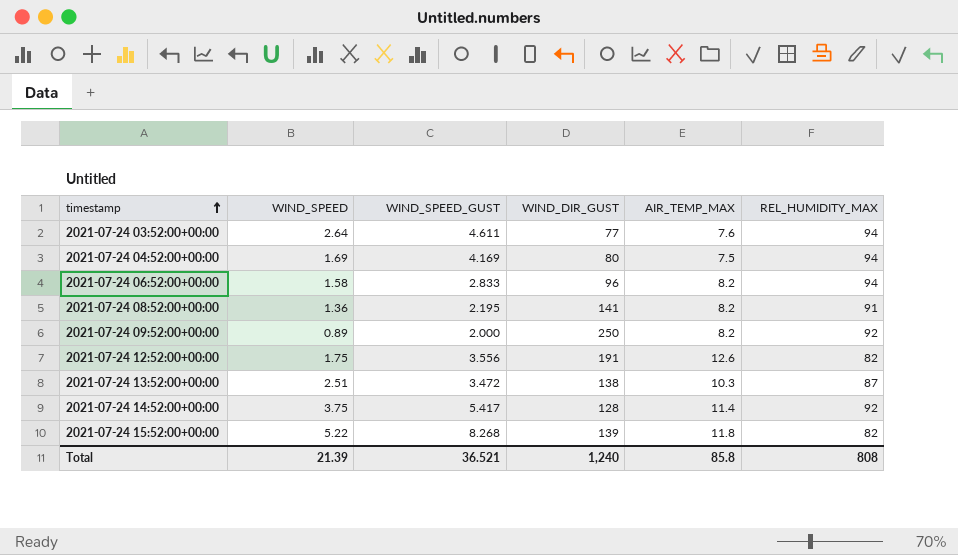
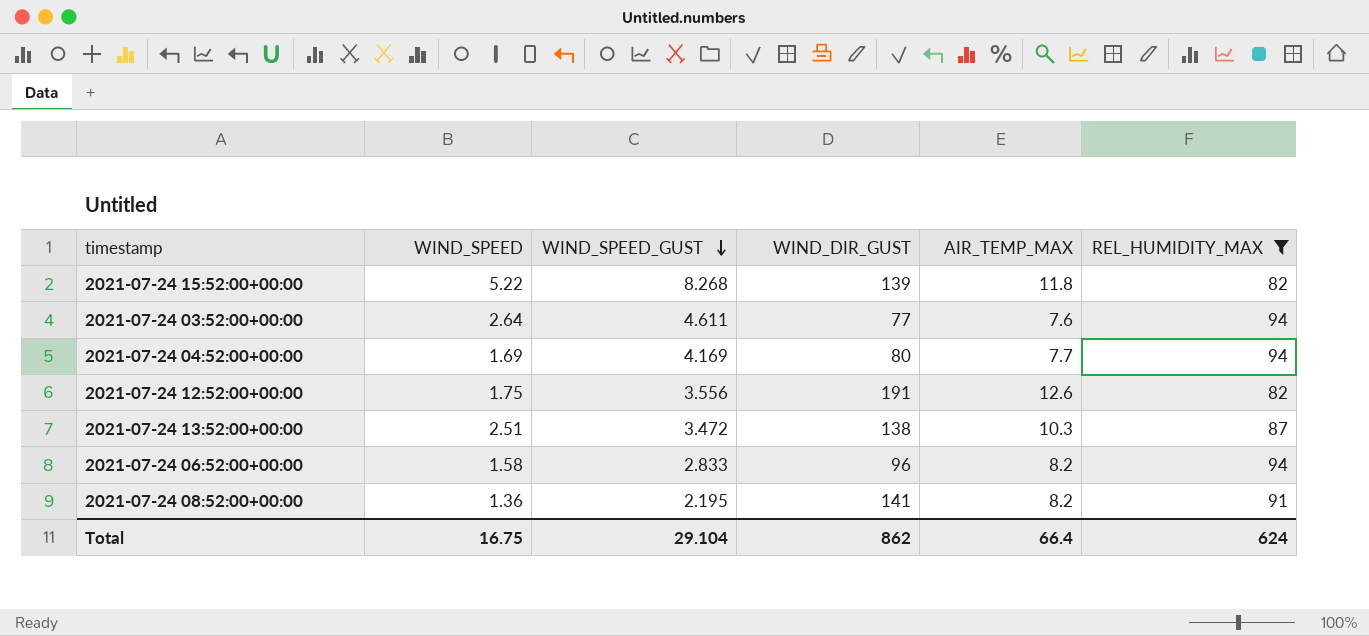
filter: none -> REL_HUMIDITY_MAX != 92
row order: timestamp ascending -> WIND_SPEED_GUST descending
2021-07-24 04:52:00+00:00 | AIR_TEMP_MAX: 7.5 -> 7.7
Total | WIND_SPEED: 21.39 -> 16.75
Total | WIND_SPEED_GUST: 36.521 -> 29.104
Total | WIND_DIR_GUST: 1,240 -> 862
Total | AIR_TEMP_MAX: 85.8 -> 66.4
Total | REL_HUMIDITY_MAX: 808 -> 624

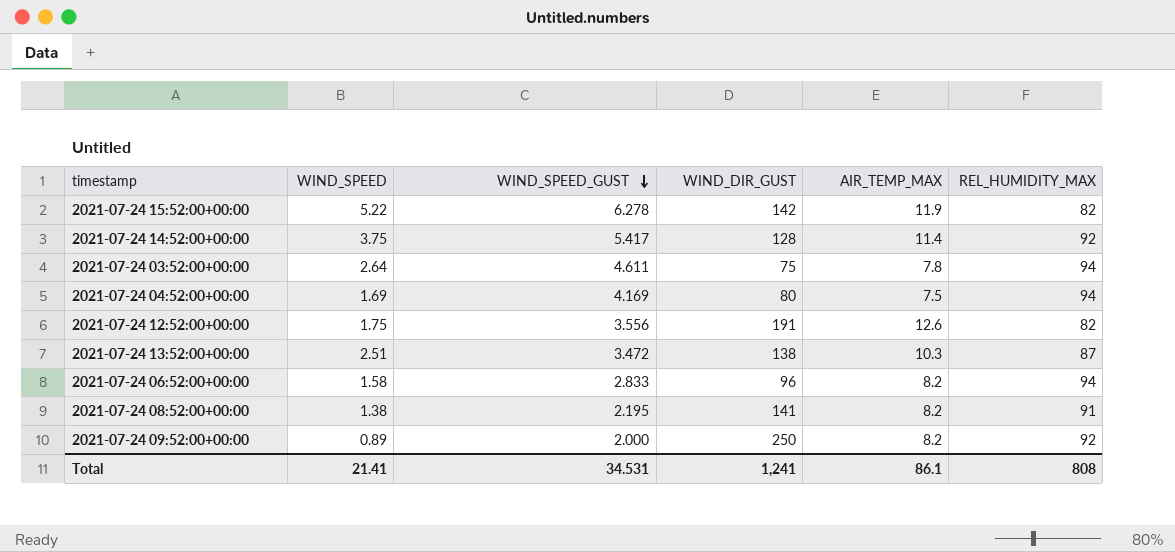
filter: REL_HUMIDITY_MAX != 92 -> none
2021-07-24 15:52:00+00:00 | WIND_SPEED_GUST: 8.268 -> 6.278
2021-07-24 15:52:00+00:00 | WIND_DIR_GUST: 139 -> 142
2021-07-24 15:52:00+00:00 | AIR_TEMP_MAX: 11.8 -> 11.9
2021-07-24 03:52:00+00:00 | WIND_DIR_GUST: 77 -> 75
2021-07-24 03:52:00+00:00 | AIR_TEMP_MAX: 7.6 -> 7.8
2021-07-24 04:52:00+00:00 | AIR_TEMP_MAX: 7.7 -> 7.5
2021-07-24 08:52:00+00:00 | WIND_SPEED: 1.36 -> 1.38
Total | WIND_SPEED: 16.75 -> 21.41
Total | WIND_SPEED_GUST: 29.104 -> 34.531
Total | WIND_DIR_GUST: 862 -> 1,241
Total | AIR_TEMP_MAX: 66.4 -> 86.1
Total | REL_HUMIDITY_MAX: 624 -> 808

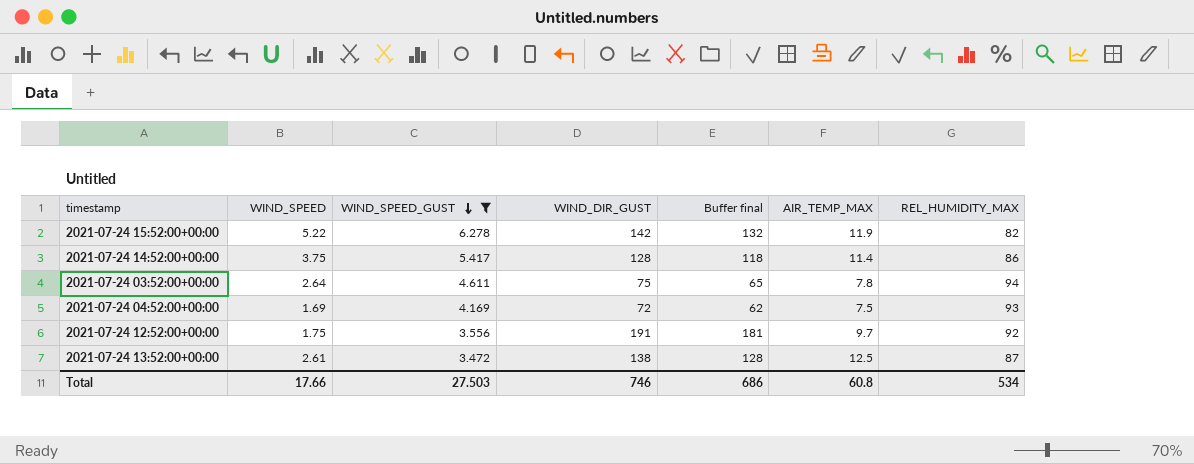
filter: none -> WIND_SPEED_GUST >= 3.472
column Buffer final | formula: none -> [WIND_DIR_GUST] - 10
2021-07-24 14:52:00+00:00 | REL_HUMIDITY_MAX: 92 -> 86
2021-07-24 04:52:00+00:00 | WIND_DIR_GUST: 80 -> 72
2021-07-24 04:52:00+00:00 | REL_HUMIDITY_MAX: 94 -> 93
2021-07-24 12:52:00+00:00 | AIR_TEMP_MAX: 12.6 -> 9.7
2021-07-24 12:52:00+00:00 | REL_HUMIDITY_MAX: 82 -> 92
2021-07-24 13:52:00+00:00 | WIND_SPEED: 2.51 -> 2.61
2021-07-24 13:52:00+00:00 | AIR_TEMP_MAX: 10.3 -> 12.5
Total | WIND_SPEED: 21.41 -> 17.66
Total | WIND_SPEED_GUST: 34.531 -> 27.503
Total | WIND_DIR_GUST: 1,241 -> 746
Total | AIR_TEMP_MAX: 86.1 -> 60.8
Total | REL_HUMIDITY_MAX: 808 -> 534

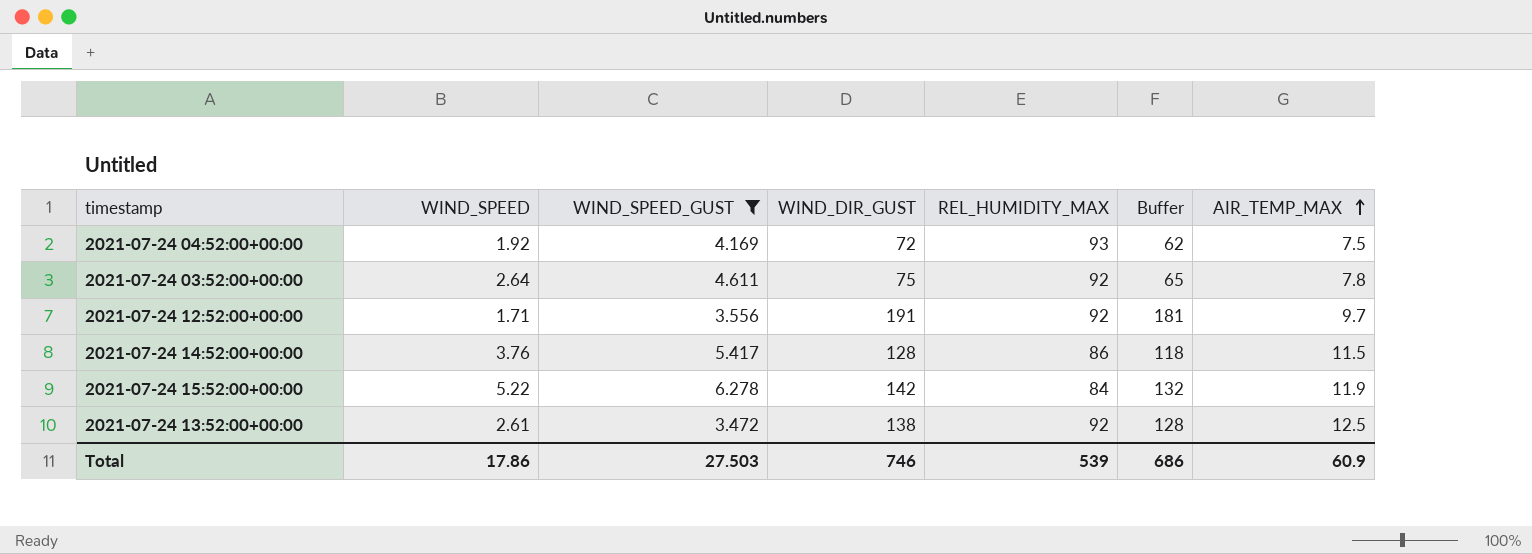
row order: WIND_SPEED_GUST descending -> AIR_TEMP_MAX ascending
column REL_HUMIDITY_MAX | position: 7 -> 5
column name: Buffer final -> Buffer
2021-07-24 04:52:00+00:00 | WIND_SPEED: 1.69 -> 1.92
2021-07-24 03:52:00+00:00 | REL_HUMIDITY_MAX: 94 -> 92
2021-07-24 12:52:00+00:00 | WIND_SPEED: 1.75 -> 1.71
2021-07-24 14:52:00+00:00 | WIND_SPEED: 3.75 -> 3.76
2021-07-24 14:52:00+00:00 | AIR_TEMP_MAX: 11.4 -> 11.5
2021-07-24 15:52:00+00:00 | REL_HUMIDITY_MAX: 82 -> 84
2021-07-24 13:52:00+00:00 | REL_HUMIDITY_MAX: 87 -> 92
Total | WIND_SPEED: 17.66 -> 17.86
Total | REL_HUMIDITY_MAX: 534 -> 539
Total | AIR_TEMP_MAX: 60.8 -> 60.9

